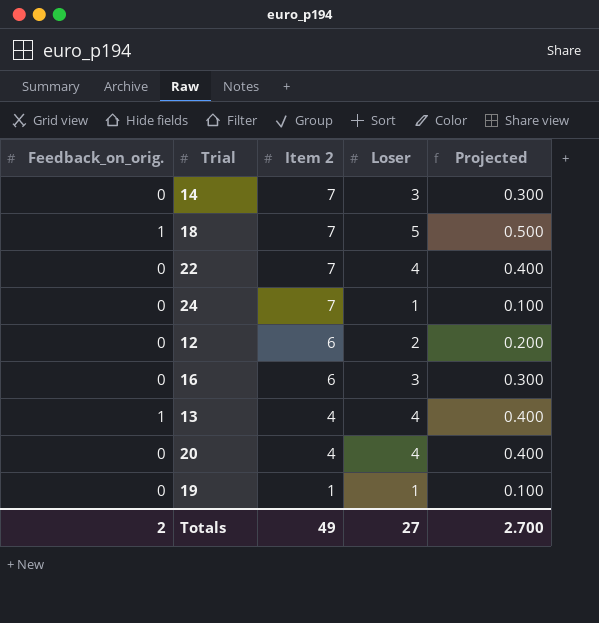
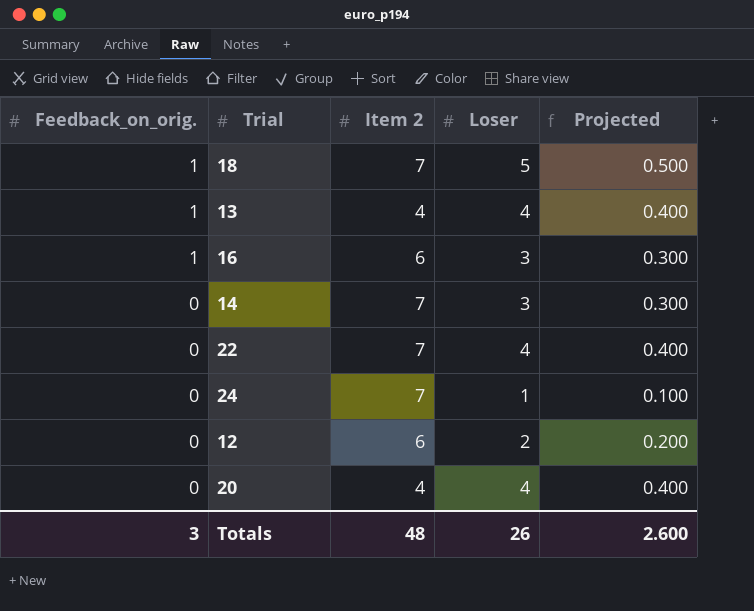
row order: Item 2 descending -> Feedback_on_orig. descending
row 19: 0 | 1 | 1 | 0.100 -> none
16 | Feedback_on_orig.: 0 -> 1
Totals | Feedback_on_orig.: 2 -> 3
Totals | Item 2: 49 -> 48
Totals | Loser: 27 -> 26
Totals | Projected: 2.700 -> 2.600

